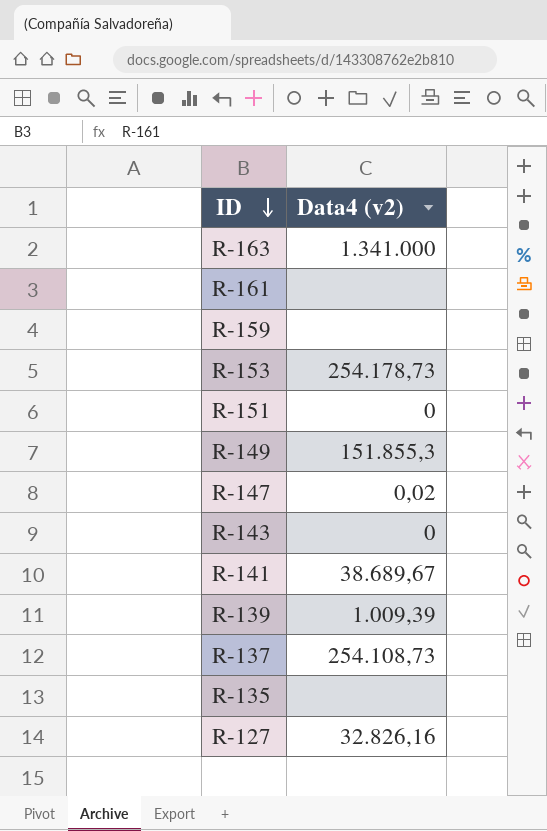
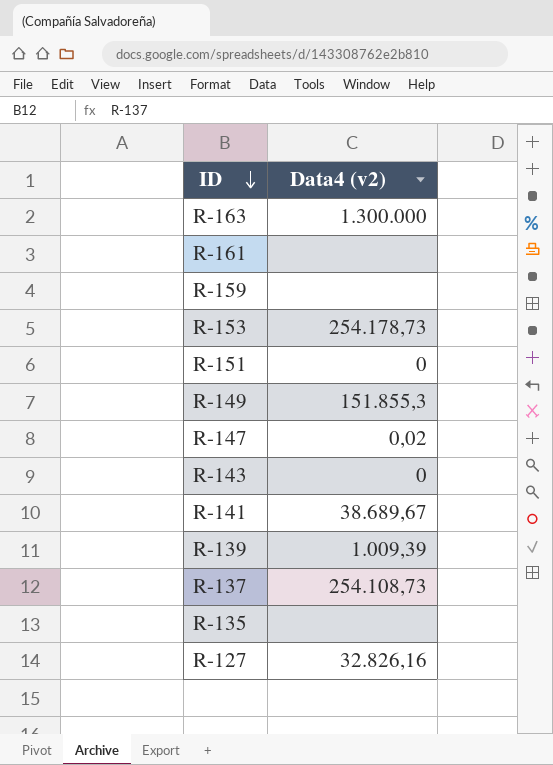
R-163 | Data4 (v2): 1.341.000 -> 1.300.000

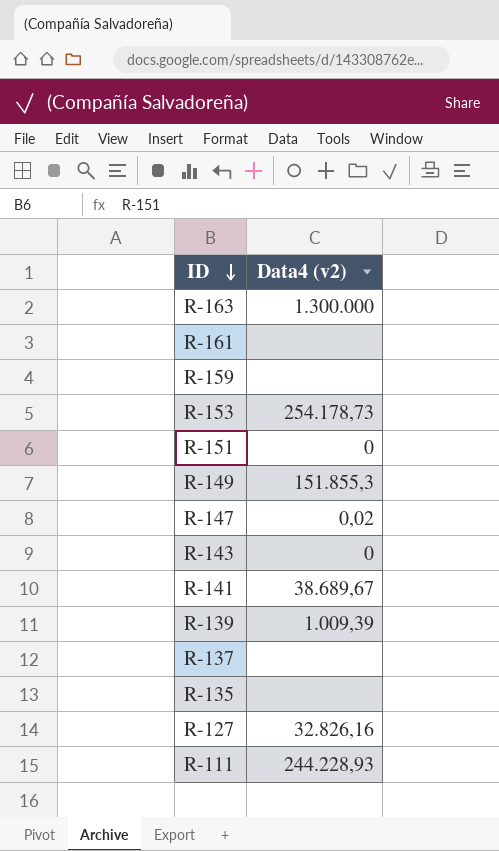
R-137 | Data4 (v2): 254.108,73 -> none
row R-111: none -> 244.228,93

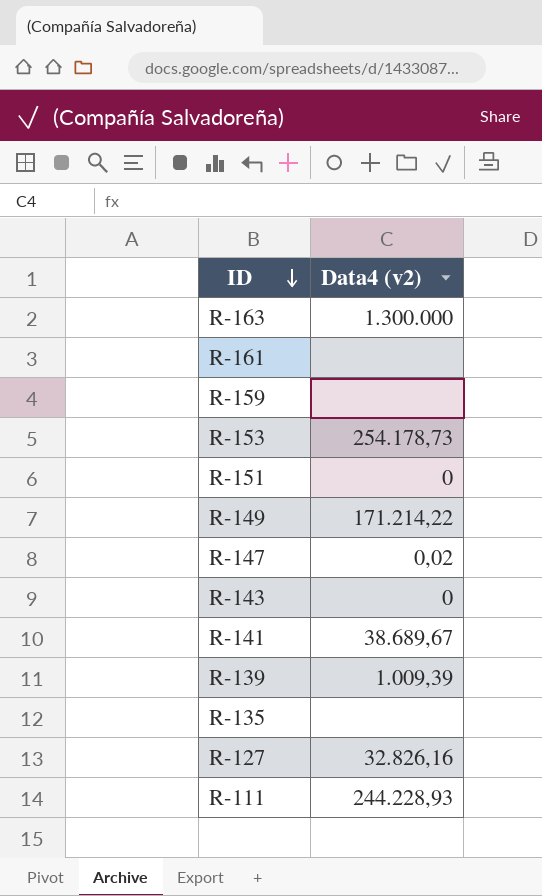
row R-137: none -> none
R-149 | Data4 (v2): 151.855,3 -> 171.214,22

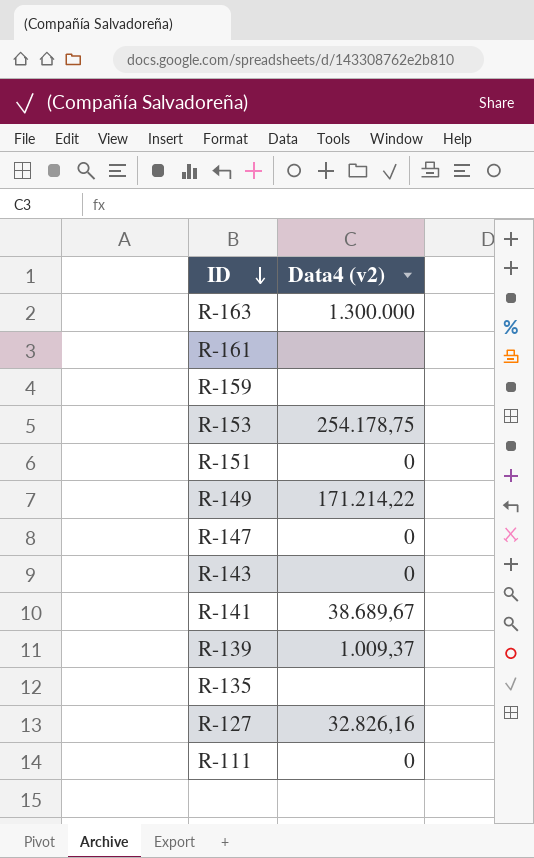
R-153 | Data4 (v2): 254.178,73 -> 254.178,75
R-147 | Data4 (v2): 0,02 -> 0
R-139 | Data4 (v2): 1.009,39 -> 1.009,37
R-111 | Data4 (v2): 244.228,93 -> 0

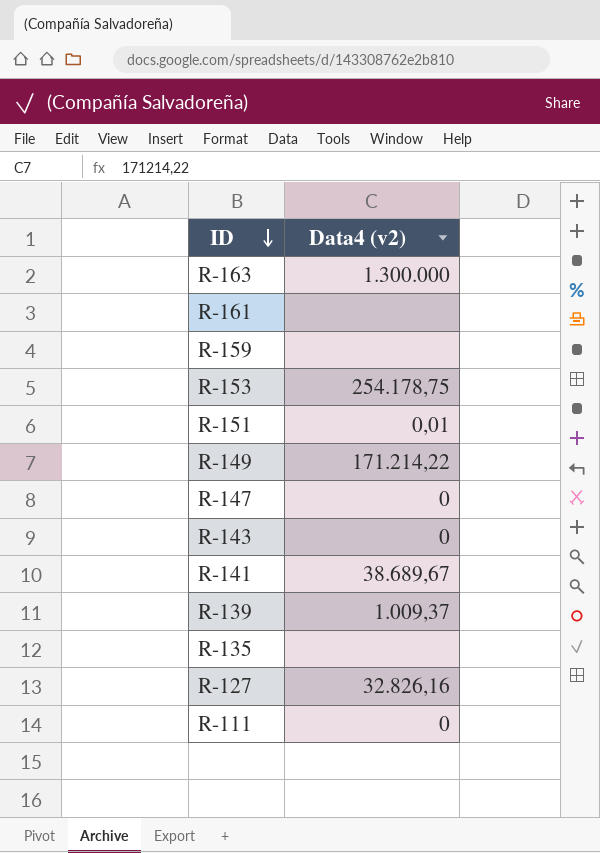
R-151 | Data4 (v2): 0 -> 0,01

